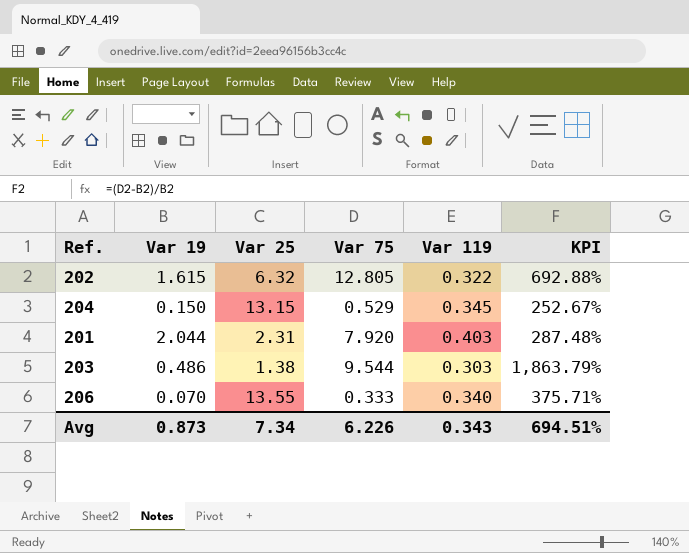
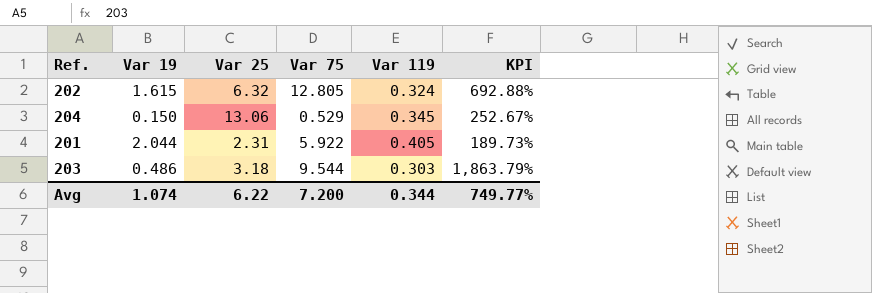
row 206: 0.070 | 13.55 | 0.333 | 0.340 | 375.71% -> none
202 | Var 119: 0.322 -> 0.324
204 | Var 25: 13.15 -> 13.06
201 | Var 75: 7.920 -> 5.922
201 | Var 119: 0.403 -> 0.405
201 | KPI: 287.48% -> 189.73%
203 | Var 25: 1.38 -> 3.18
Avg | Var 19: 0.873 -> 1.074
Avg | Var 25: 7.34 -> 6.22
Avg | Var 75: 6.226 -> 7.200
Avg | Var 119: 0.343 -> 0.344
Avg | KPI: 694.51% -> 749.77%

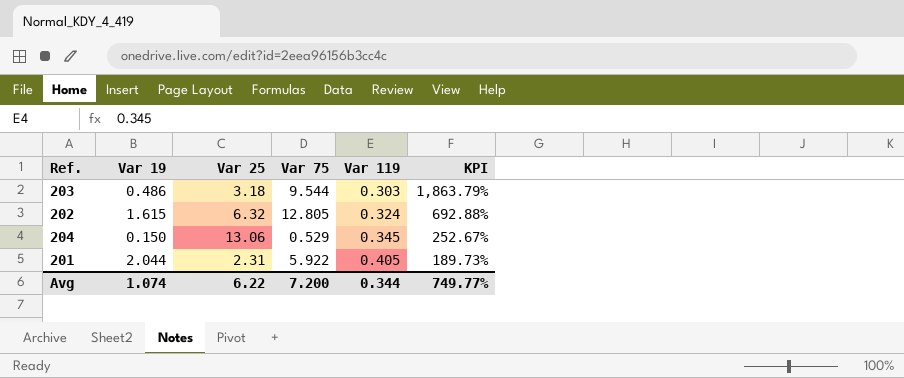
row order: none -> Var 119 ascending

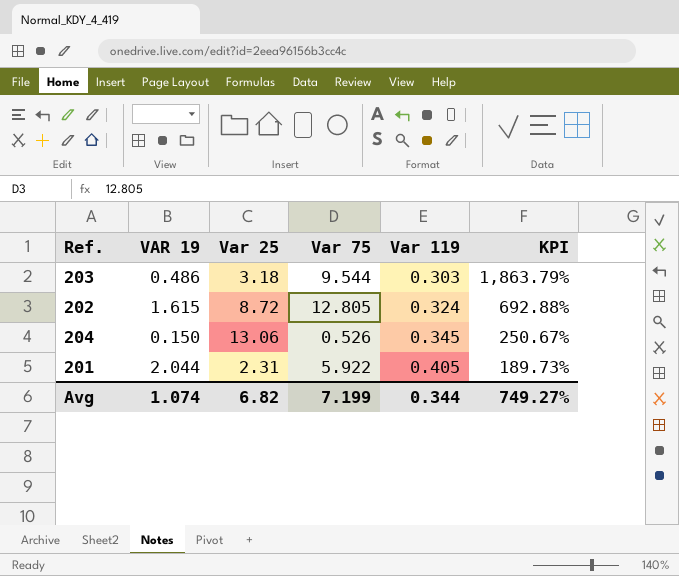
column name: Var 19 -> VAR 19
202 | Var 25: 6.32 -> 8.72
204 | Var 75: 0.529 -> 0.526
204 | KPI: 252.67% -> 250.67%
Avg | Var 25: 6.22 -> 6.82
Avg | Var 75: 7.200 -> 7.199
Avg | KPI: 749.77% -> 749.27%

